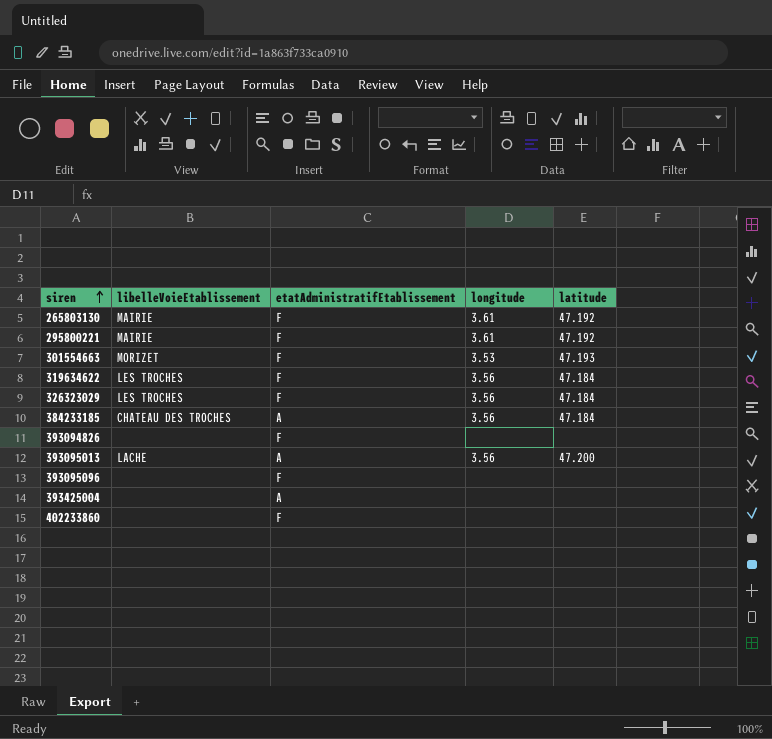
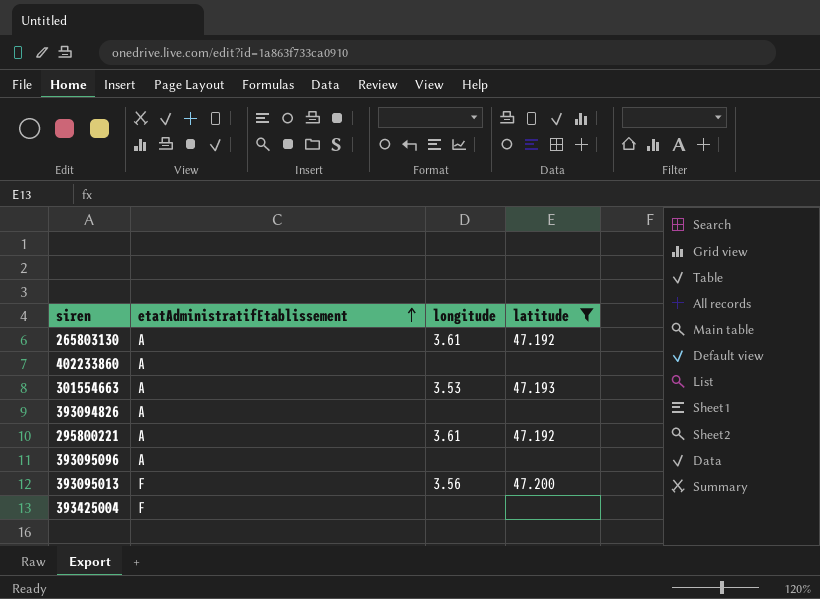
filter: none -> latitude != 47.184
row order: siren ascending -> etatAdministratifEtablissement ascending
column libelleVoieEtablissement | position: 2 -> none
265803130 | etatAdministratifEtablissement: F -> A
402233860 | etatAdministratifEtablissement: F -> A
301554663 | etatAdministratifEtablissement: F -> A
393094826 | etatAdministratifEtablissement: F -> A
295800221 | etatAdministratifEtablissement: F -> A
393095096 | etatAdministratifEtablissement: F -> A
393095013 | etatAdministratifEtablissement: A -> F
393425004 | etatAdministratifEtablissement: A -> F

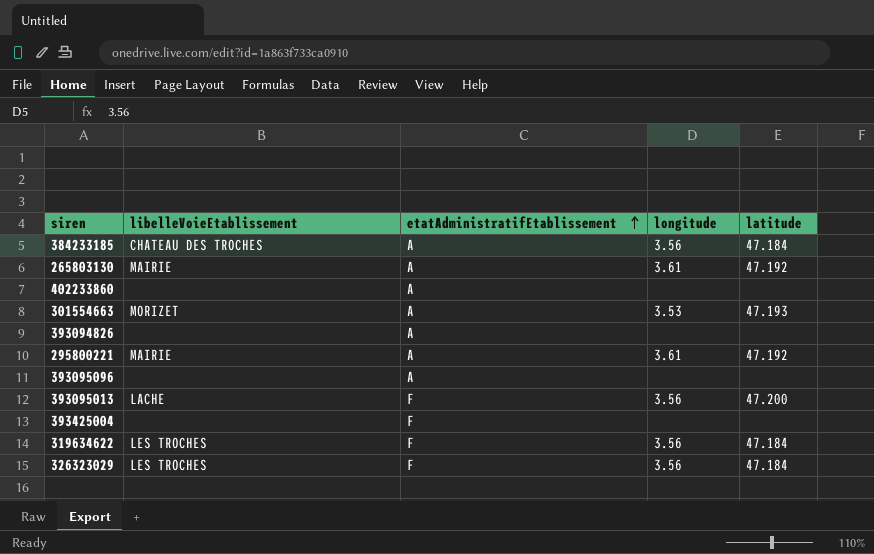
filter: latitude != 47.184 -> none
column libelleVoieEtablissement | position: none -> 2

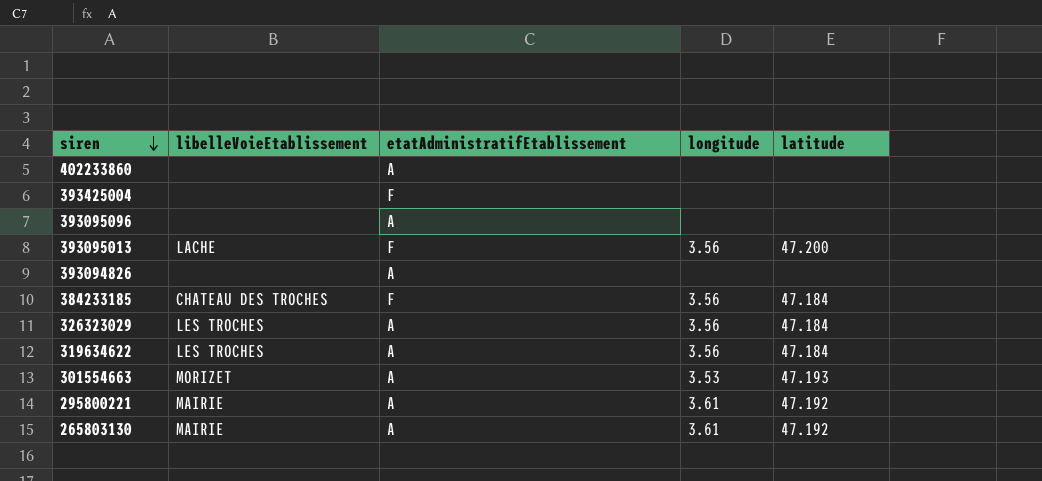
row order: etatAdministratifEtablissement ascending -> siren descending
384233185 | etatAdministratifEtablissement: A -> F
326323029 | etatAdministratifEtablissement: F -> A
319634622 | etatAdministratifEtablissement: F -> A

